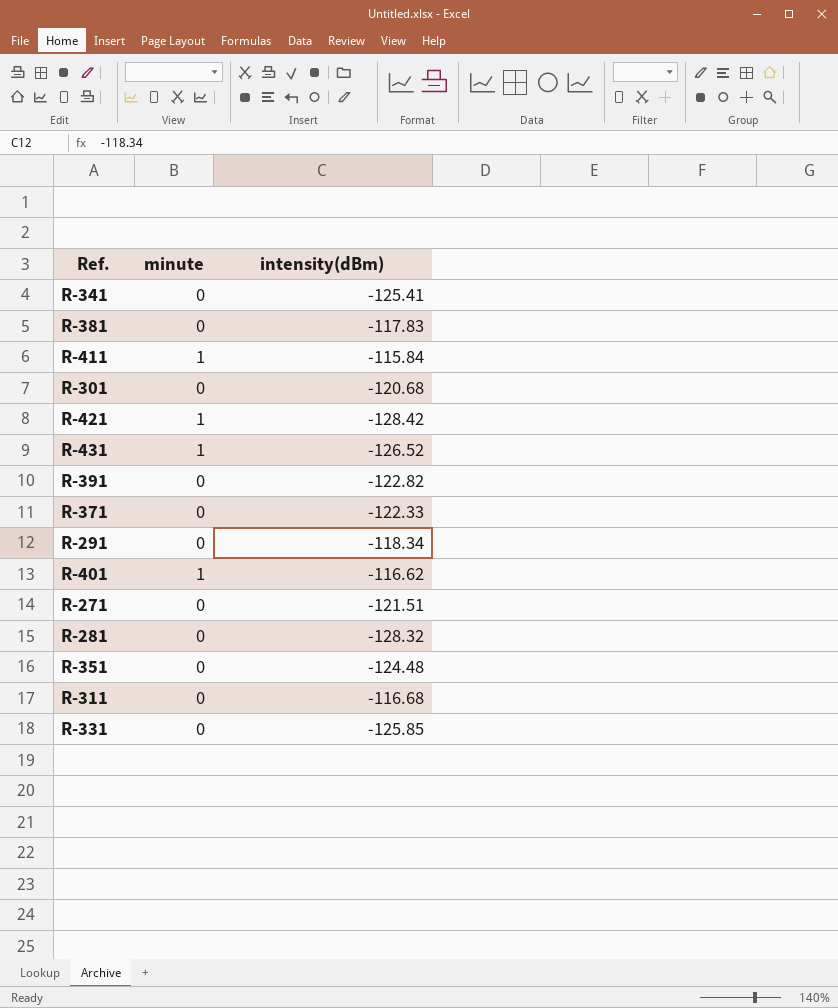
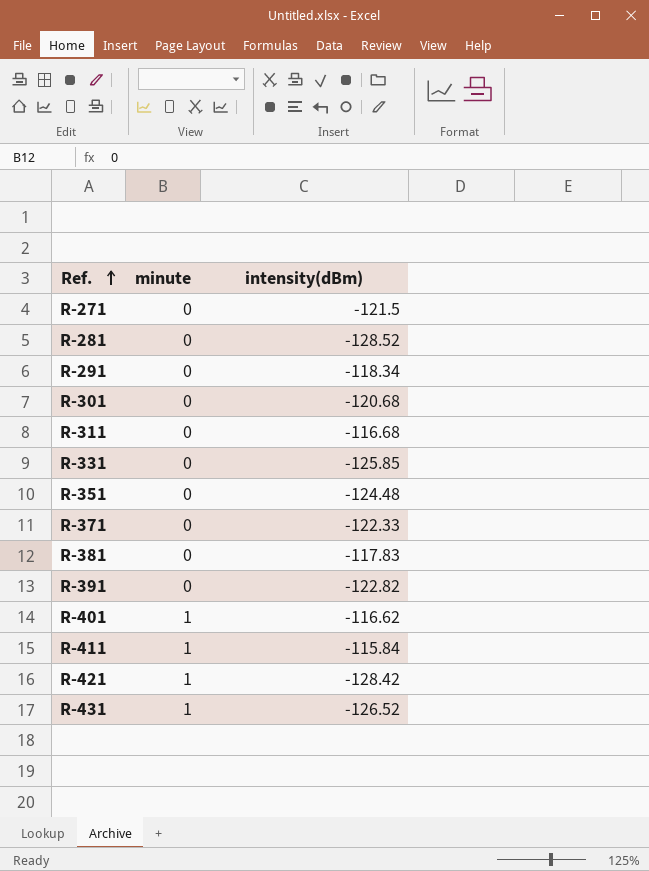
row order: none -> Ref. ascending
row R-341: 0 | -125.41 -> none
R-271 | intensity(dBm): -121.51 -> -121.5
R-281 | intensity(dBm): -128.32 -> -128.52

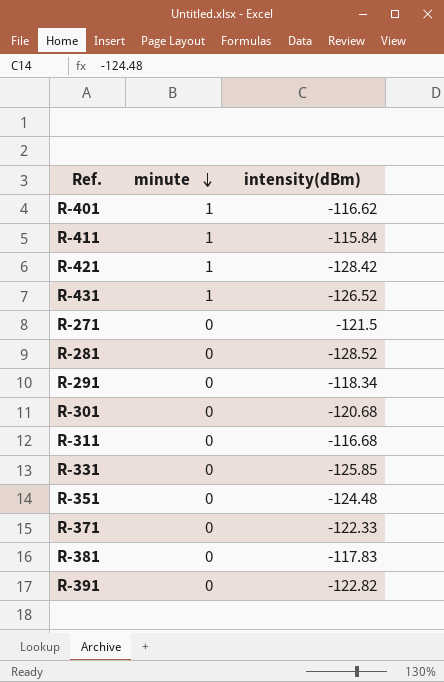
row order: Ref. ascending -> minute descending

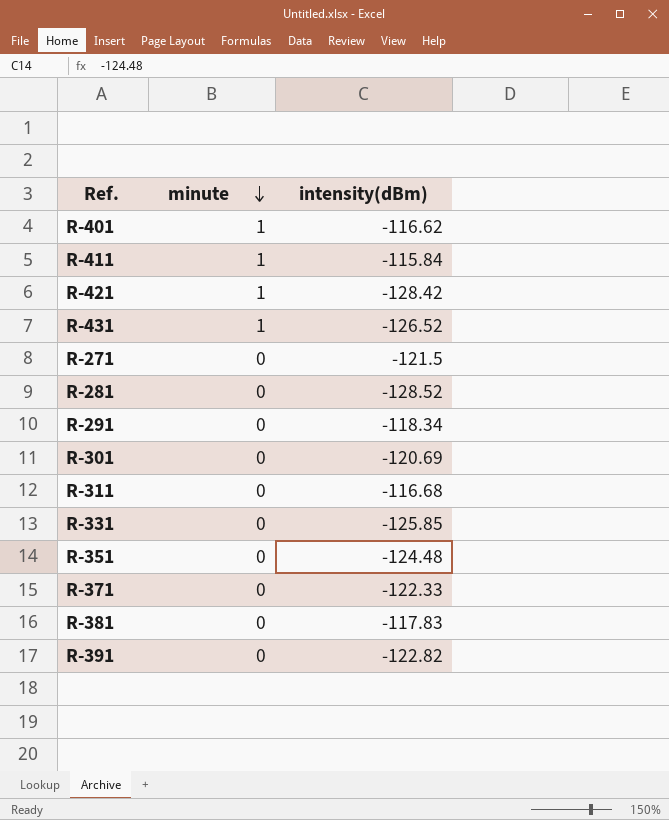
R-301 | intensity(dBm): -120.68 -> -120.69

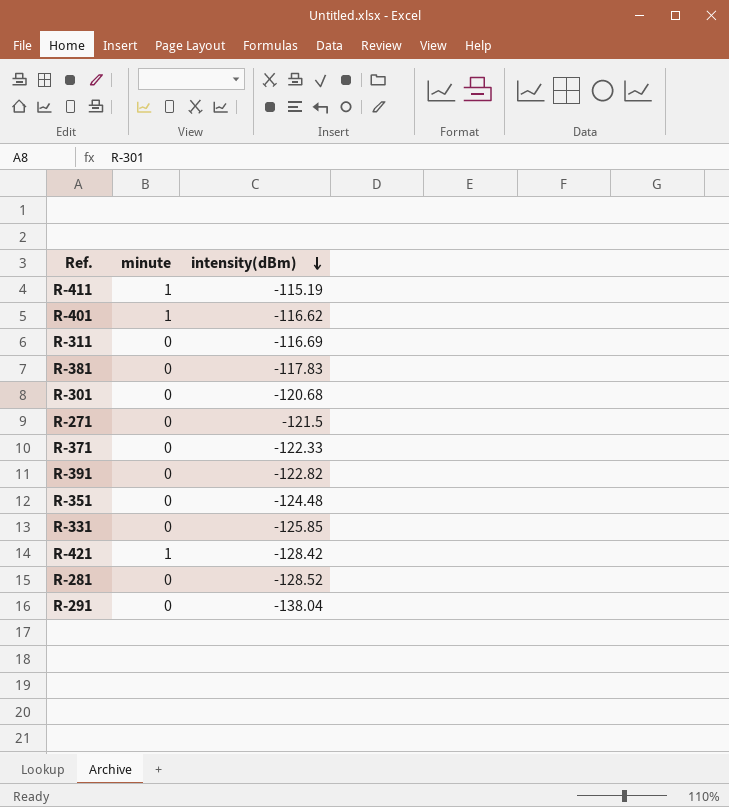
row order: minute descending -> intensity(dBm) descending
row R-431: 1 | -126.52 -> none
R-411 | intensity(dBm): -115.84 -> -115.19
R-311 | intensity(dBm): -116.68 -> -116.69
R-301 | intensity(dBm): -120.69 -> -120.68
R-291 | intensity(dBm): -118.34 -> -138.04

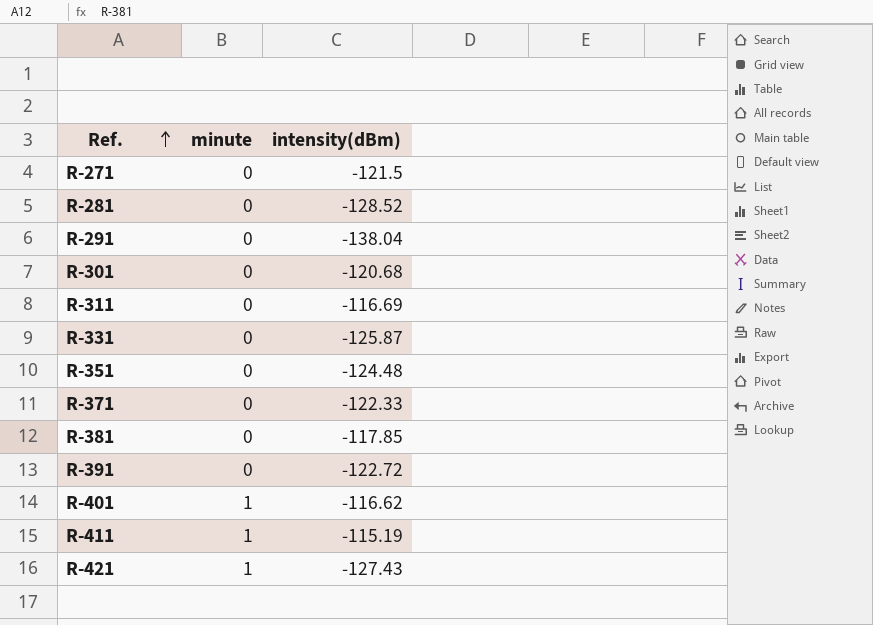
row order: intensity(dBm) descending -> Ref. ascending
R-331 | intensity(dBm): -125.85 -> -125.87
R-381 | intensity(dBm): -117.83 -> -117.85
R-391 | intensity(dBm): -122.82 -> -122.72
R-421 | intensity(dBm): -128.42 -> -127.43

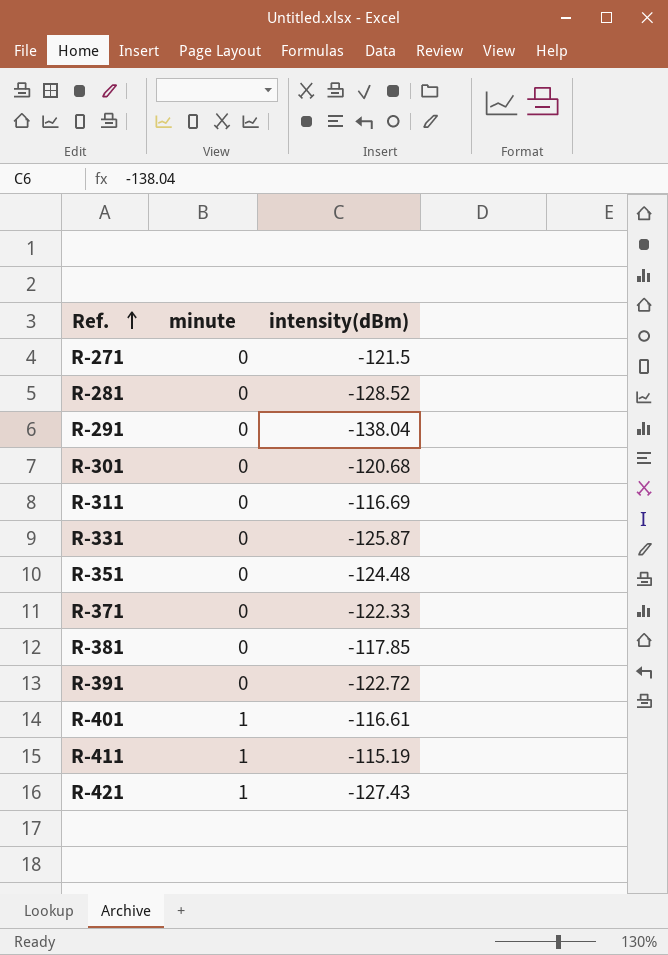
R-401 | intensity(dBm): -116.62 -> -116.61

